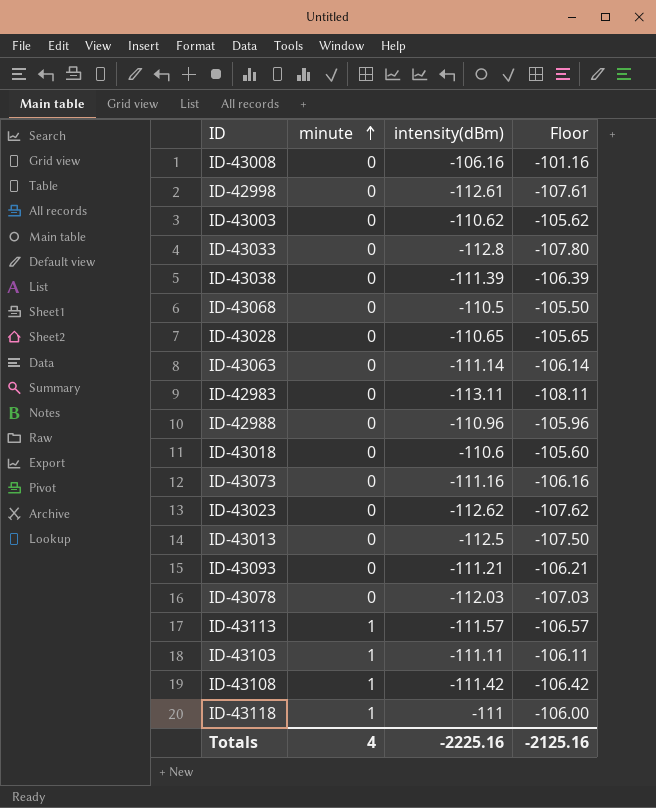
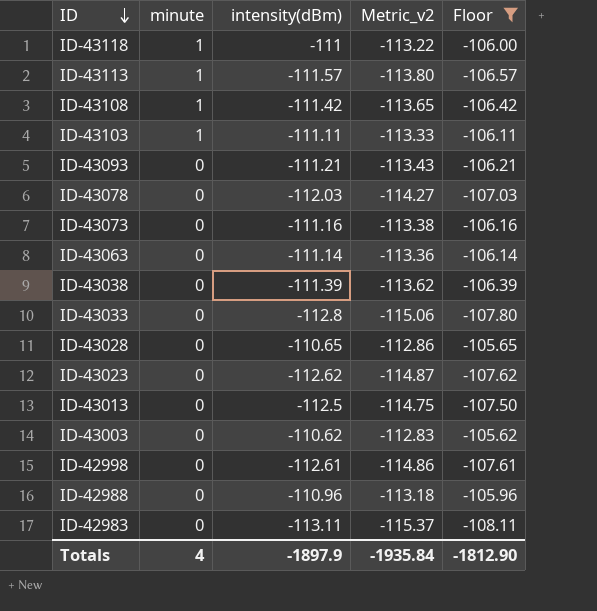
filter: none -> Floor <= -105.62
row order: minute ascending -> ID descending
column Metric_v2 | formula: none -> [intensity(dBm)] * 1.02
Totals | intensity(dBm): -2225.16 -> -1897.9
Totals | Floor: -2125.16 -> -1812.90

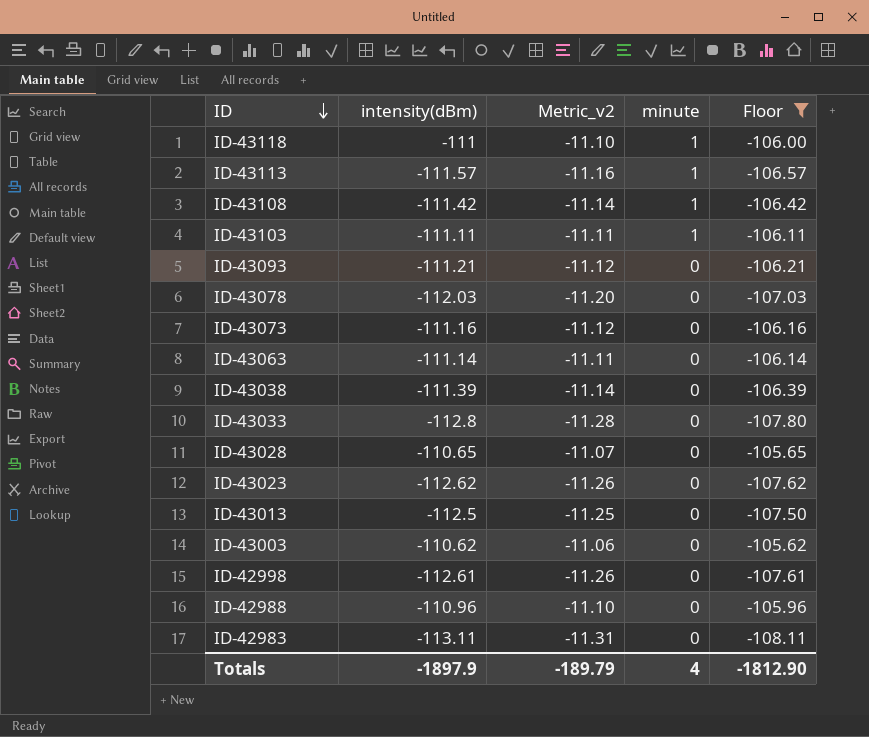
column Metric_v2 | formula: [intensity(dBm)] * 1.02 -> [intensity(dBm)] * 0.1
column minute | position: 2 -> 4
Totals | Metric_v2: -1935.84 -> -189.79

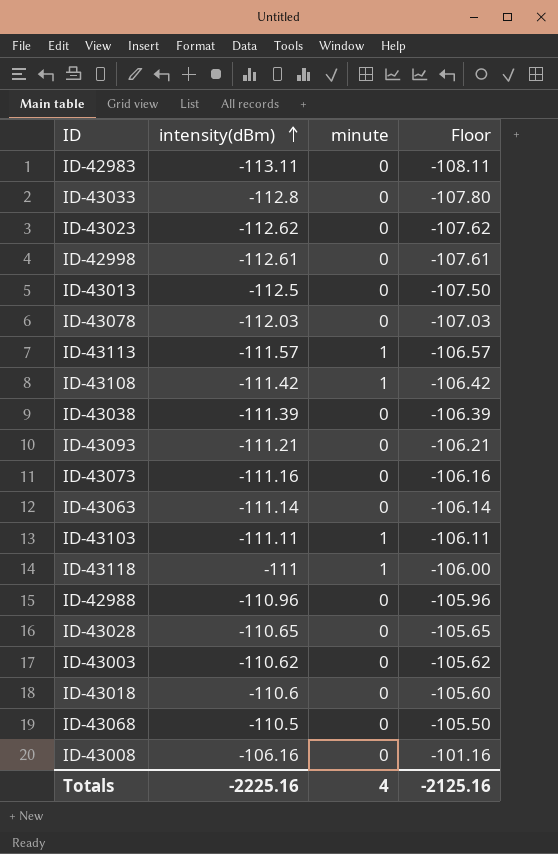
filter: Floor <= -105.62 -> none
row order: ID descending -> intensity(dBm) ascending
column Metric_v2 | formula: [intensity(dBm)] * 0.1 -> none
Totals | intensity(dBm): -1897.9 -> -2225.16
Totals | Floor: -1812.90 -> -2125.16

